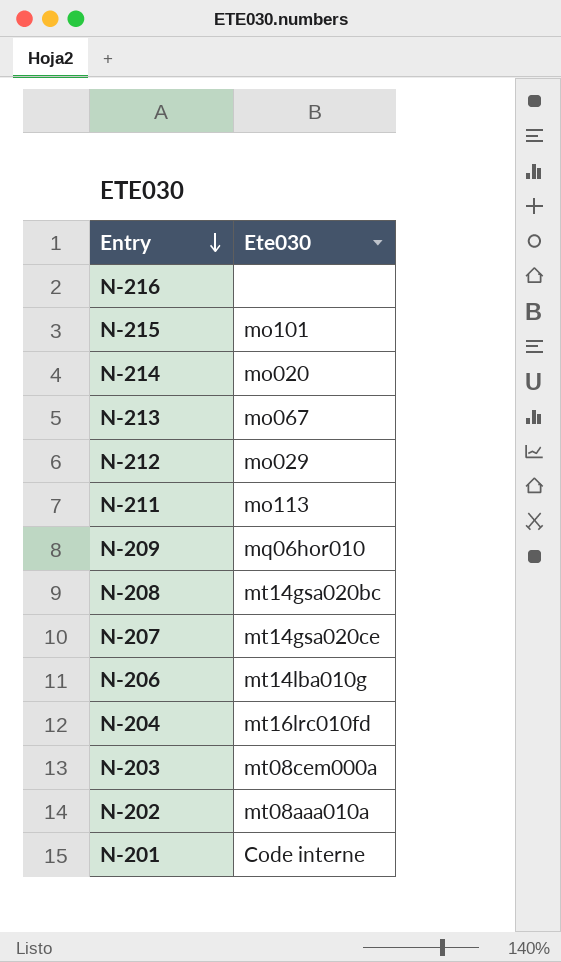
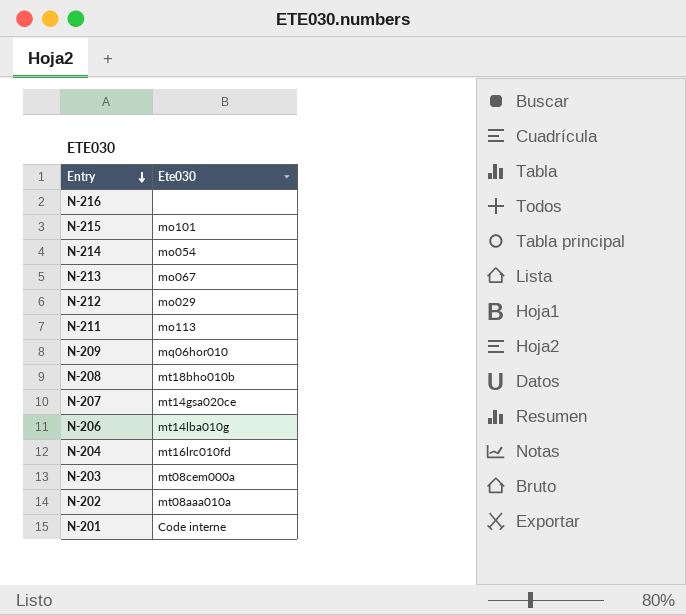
N-214 | Ete030: mo020 -> mo054
N-208 | Ete030: mt14gsa020bc -> mt18bho010b

